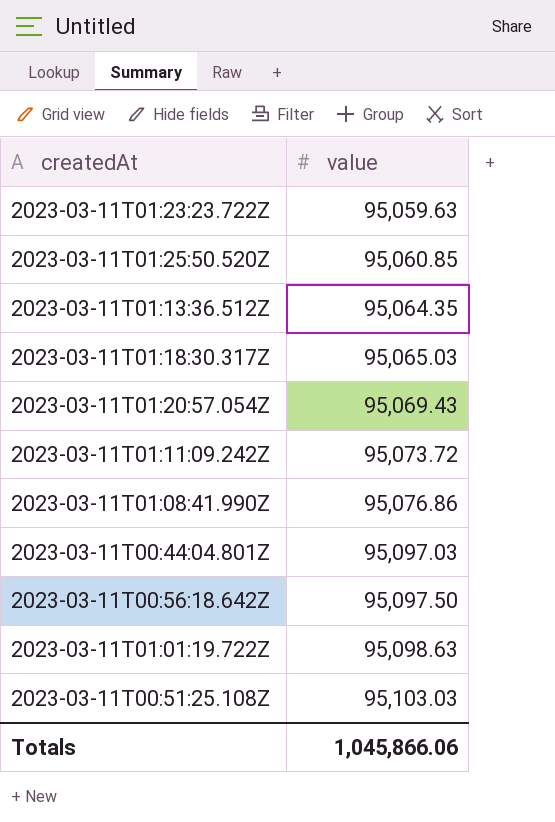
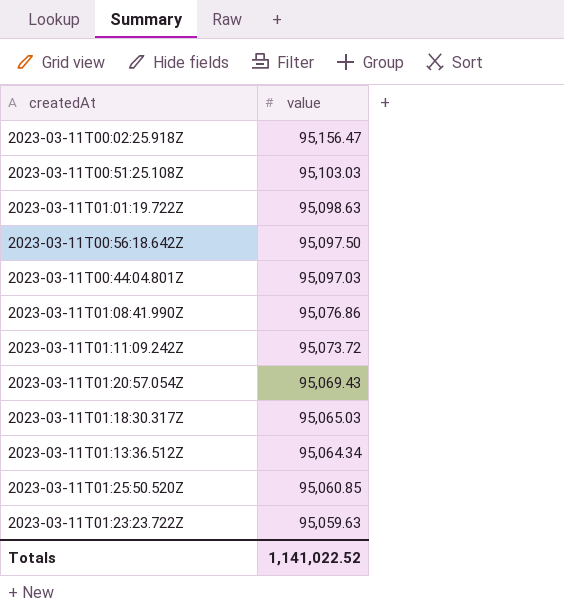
row order: value ascending -> value descending
row 2023-03-11T00:02:25.918Z: none -> 95,156.47
2023-03-11T01:13:36.512Z | value: 95,064.35 -> 95,064.34
Totals | value: 1,045,866.06 -> 1,141,022.52

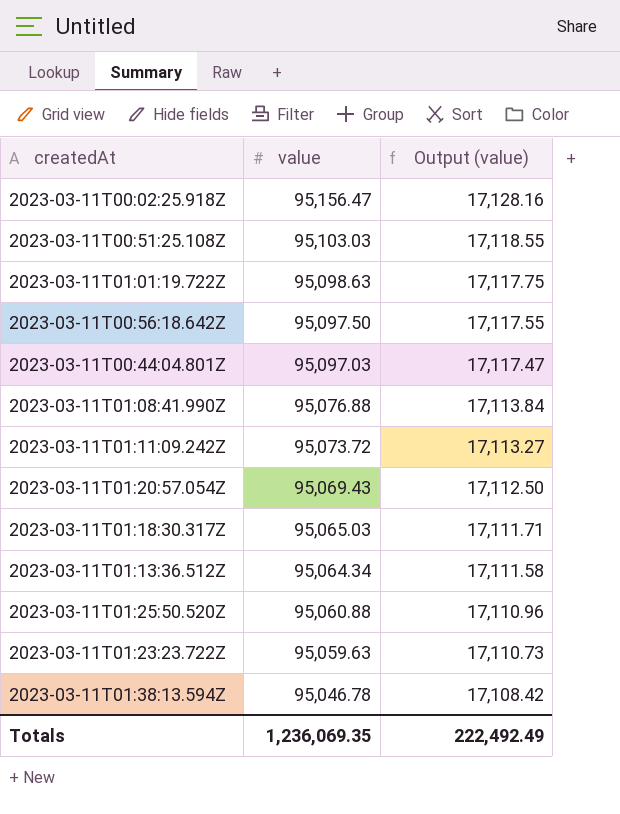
column Output (value) | formula: none -> [value] * 0.18
2023-03-11T01:08:41.990Z | value: 95,076.86 -> 95,076.88
2023-03-11T01:25:50.520Z | value: 95,060.85 -> 95,060.88
row 2023-03-11T01:38:13.594Z: none -> 95,046.78 | 17,108.42
Totals | value: 1,141,022.52 -> 1,236,069.35

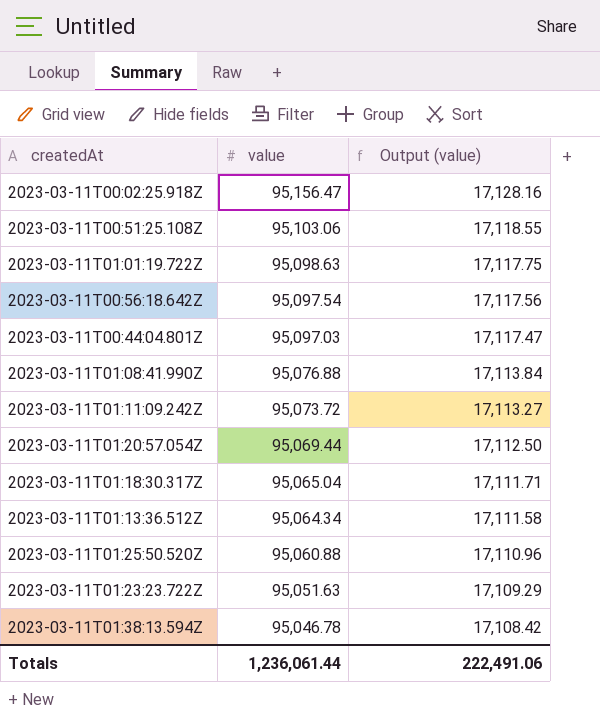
2023-03-11T00:51:25.108Z | value: 95,103.03 -> 95,103.06
2023-03-11T00:56:18.642Z | value: 95,097.50 -> 95,097.54
2023-03-11T00:56:18.642Z | Output (value): 17,117.55 -> 17,117.56
2023-03-11T01:20:57.054Z | value: 95,069.43 -> 95,069.44
2023-03-11T01:18:30.317Z | value: 95,065.03 -> 95,065.04
2023-03-11T01:23:23.722Z | value: 95,059.63 -> 95,051.63
2023-03-11T01:23:23.722Z | Output (value): 17,110.73 -> 17,109.29
Totals | value: 1,236,069.35 -> 1,236,061.44
Totals | Output (value): 222,492.49 -> 222,491.06

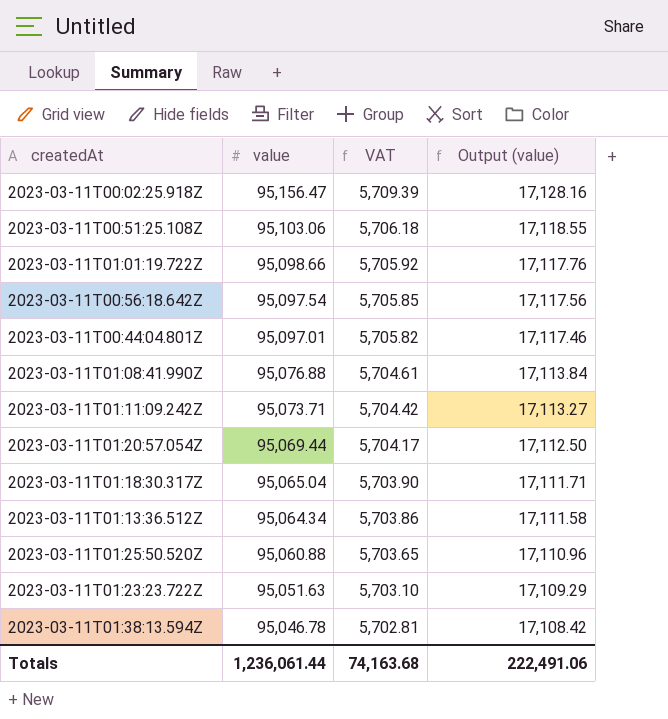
column VAT | formula: none -> [value] * 0.06
2023-03-11T01:01:19.722Z | value: 95,098.63 -> 95,098.66
2023-03-11T01:01:19.722Z | Output (value): 17,117.75 -> 17,117.76
2023-03-11T00:44:04.801Z | value: 95,097.03 -> 95,097.01
2023-03-11T00:44:04.801Z | Output (value): 17,117.47 -> 17,117.46
2023-03-11T01:11:09.242Z | value: 95,073.72 -> 95,073.71

